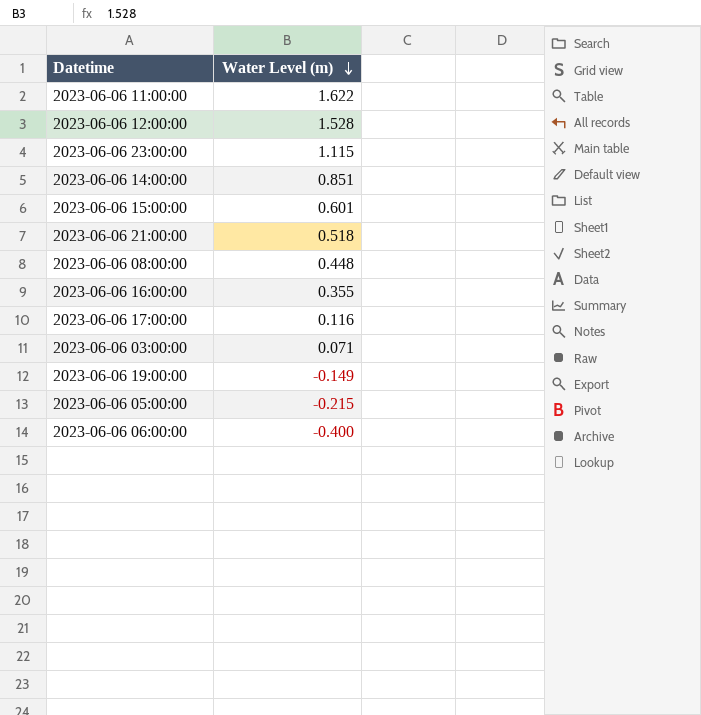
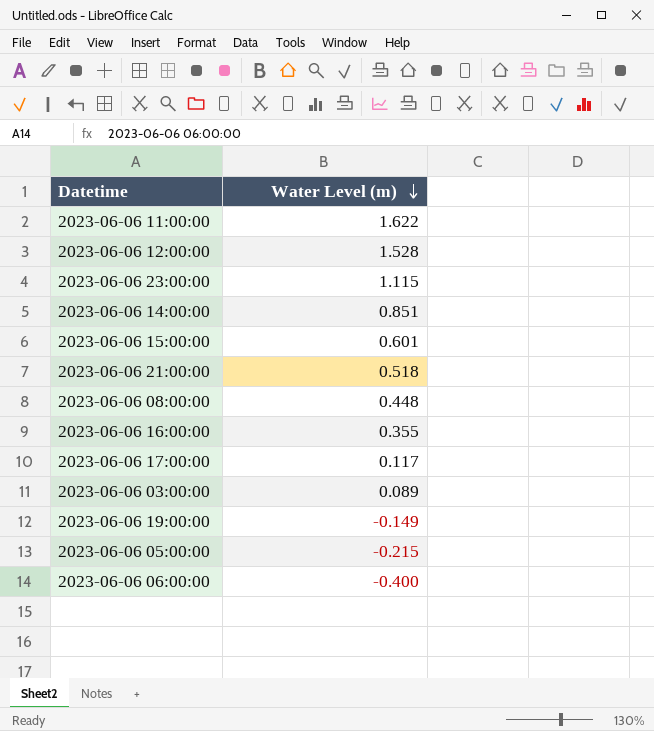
2023-06-06 17:00:00 | Water Level (m): 0.116 -> 0.117
2023-06-06 03:00:00 | Water Level (m): 0.071 -> 0.089

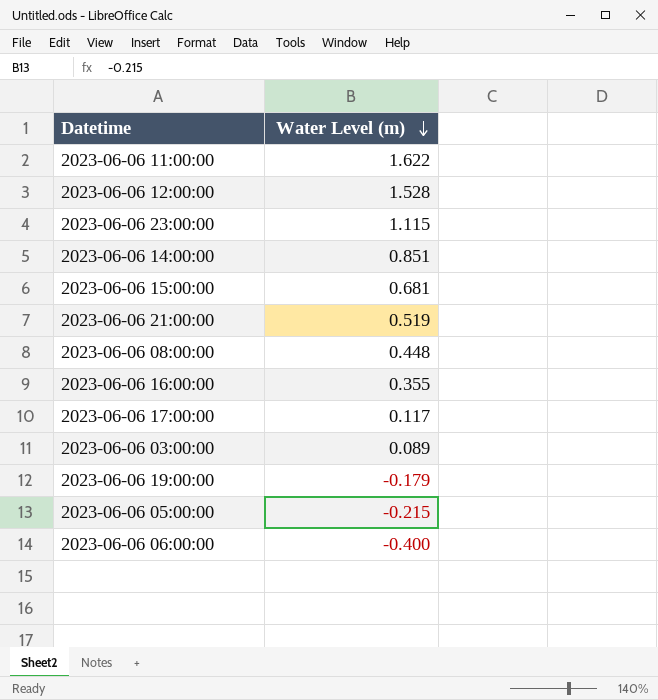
2023-06-06 15:00:00 | Water Level (m): 0.601 -> 0.681
2023-06-06 21:00:00 | Water Level (m): 0.518 -> 0.519
2023-06-06 19:00:00 | Water Level (m): -0.149 -> -0.179

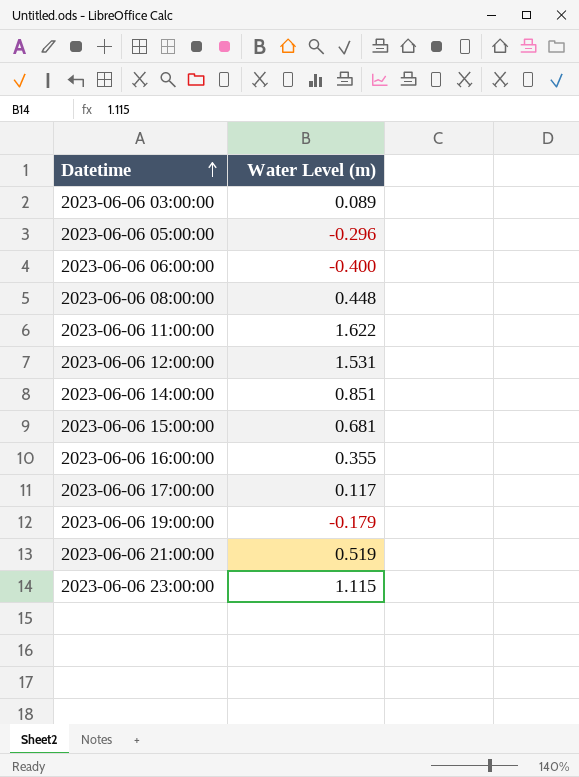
row order: Water Level (m) descending -> Datetime ascending
2023-06-06 05:00:00 | Water Level (m): -0.215 -> -0.296
2023-06-06 12:00:00 | Water Level (m): 1.528 -> 1.531

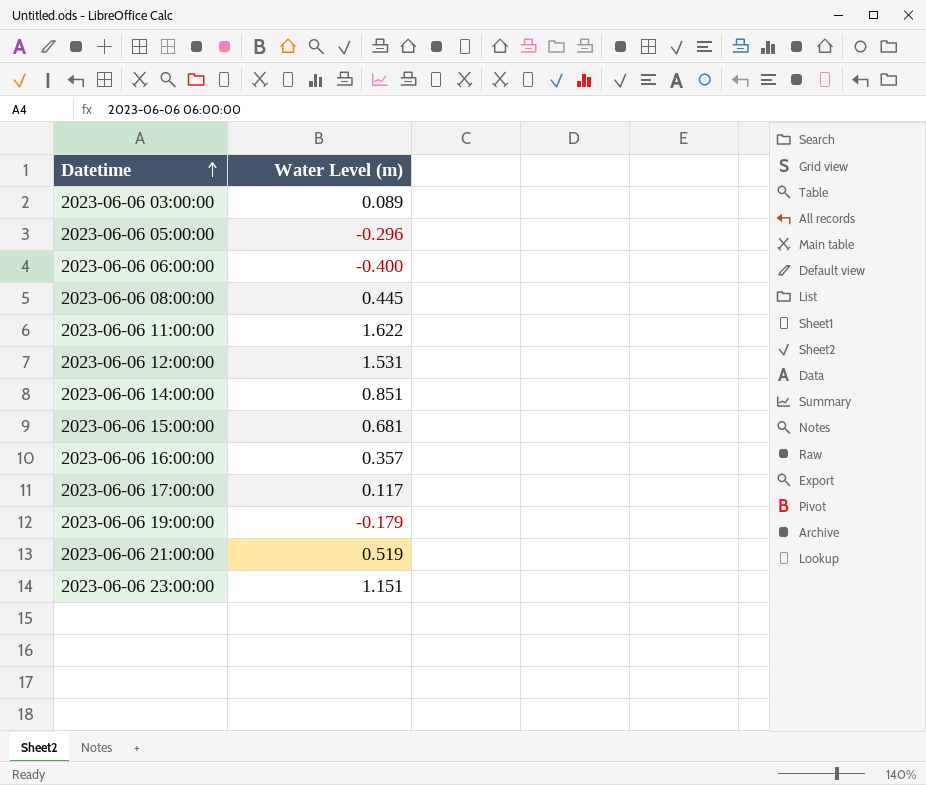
2023-06-06 08:00:00 | Water Level (m): 0.448 -> 0.445
2023-06-06 16:00:00 | Water Level (m): 0.355 -> 0.357
2023-06-06 23:00:00 | Water Level (m): 1.115 -> 1.151

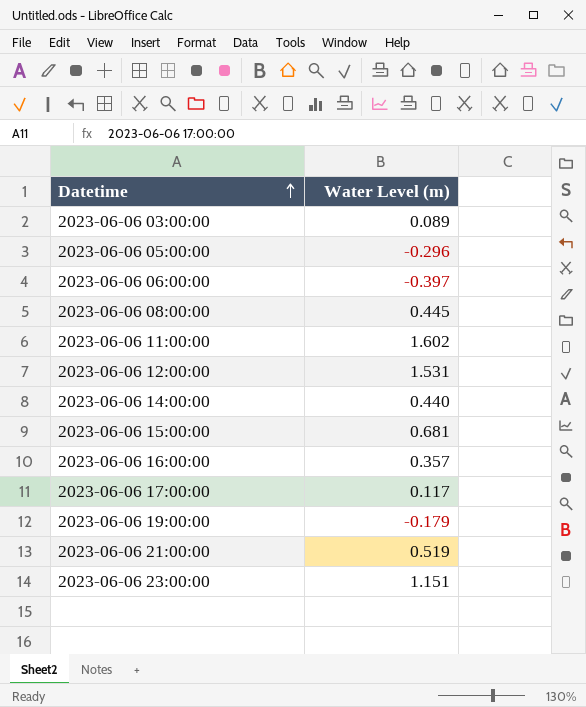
2023-06-06 06:00:00 | Water Level (m): -0.400 -> -0.397
2023-06-06 11:00:00 | Water Level (m): 1.622 -> 1.602
2023-06-06 14:00:00 | Water Level (m): 0.851 -> 0.440

